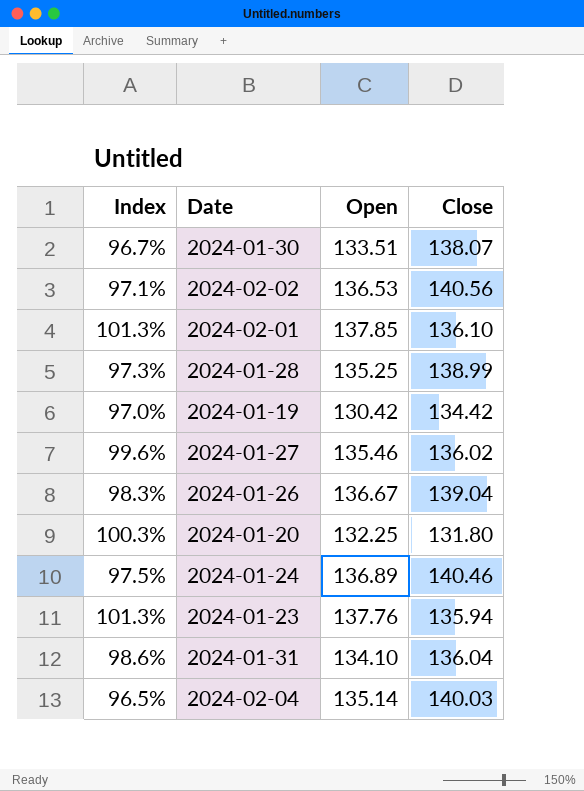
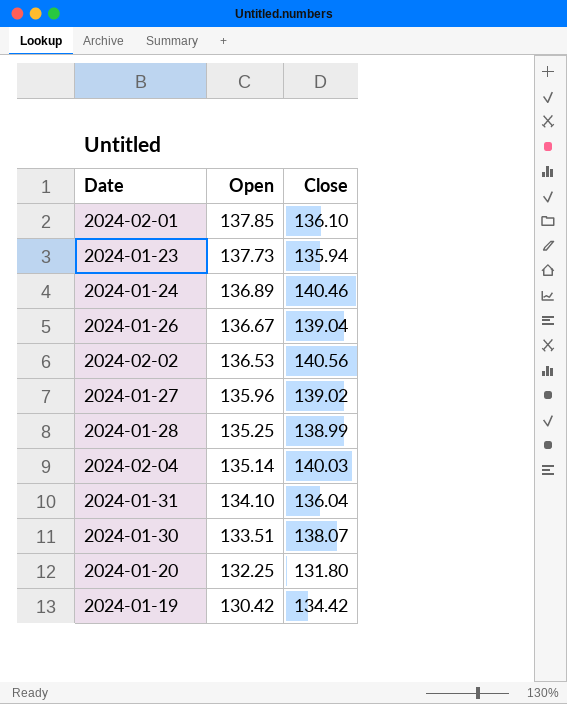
row order: none -> Open descending
column Index | formula: [Open] / [Close] -> none
2024-01-23 | Open: 137.76 -> 137.73
2024-01-27 | Open: 135.46 -> 135.96
2024-01-27 | Close: 136.02 -> 139.02

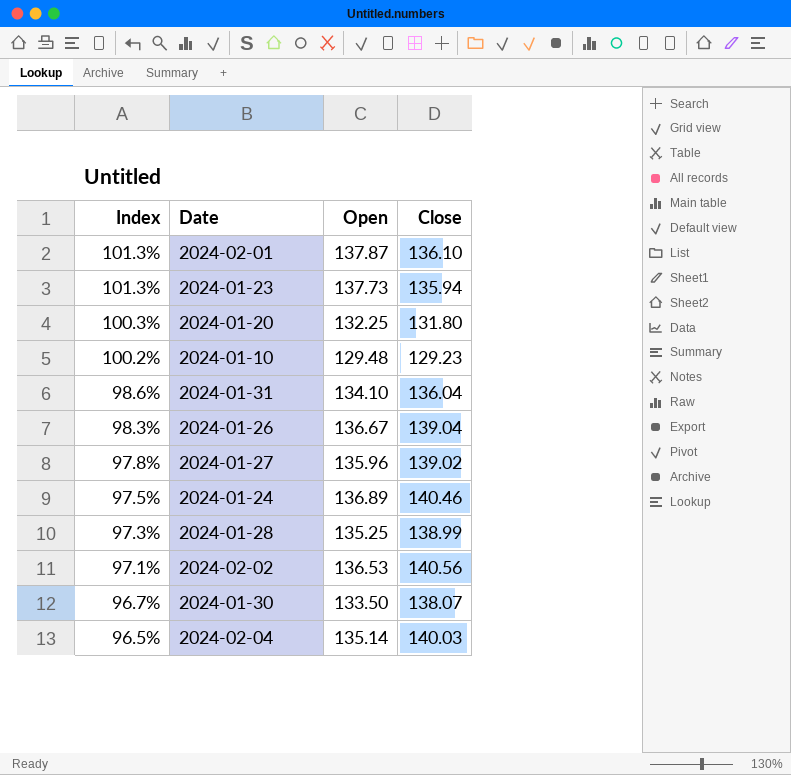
row order: Open descending -> Index descending
column Index | formula: none -> [Open] / [Close]
row 2024-01-19: 130.42 | 134.42 -> none
2024-02-01 | Open: 137.85 -> 137.87
row 2024-01-10: none -> 100.2% | 129.48 | 129.23
2024-01-30 | Open: 133.51 -> 133.50

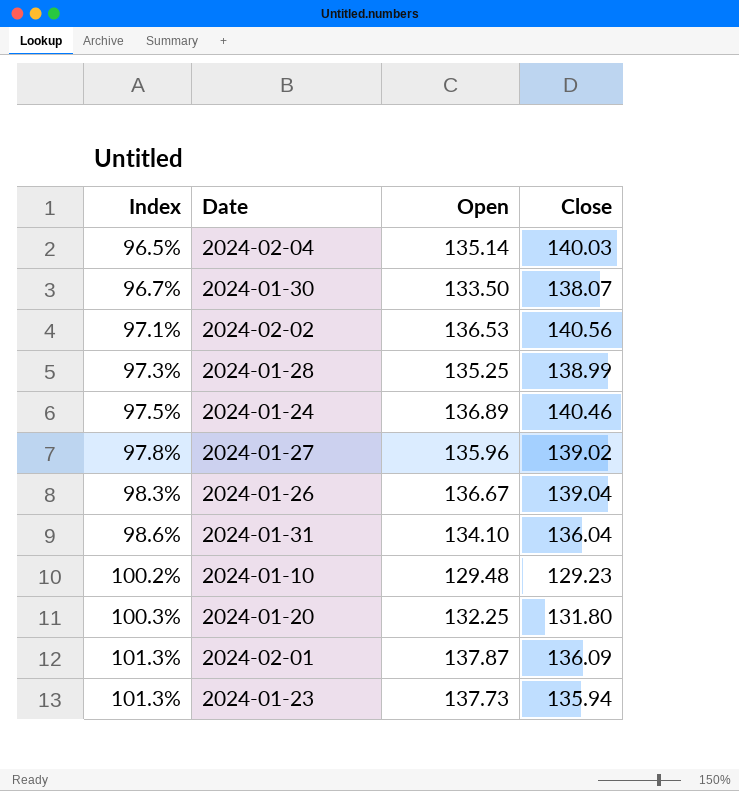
row order: Index descending -> Index ascending
2024-02-01 | Close: 136.10 -> 136.09

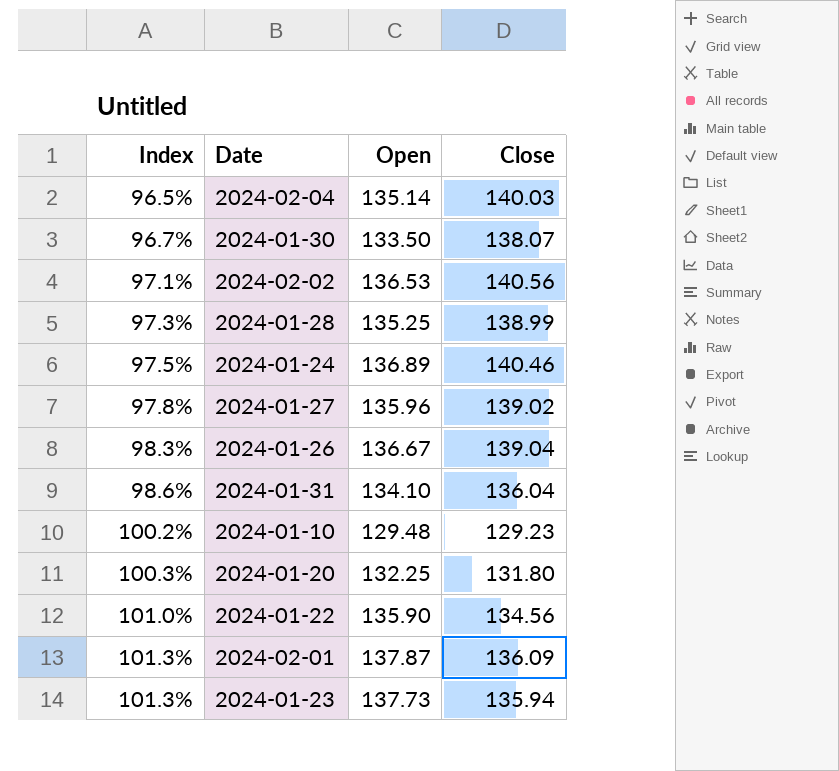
row 2024-01-22: none -> 101.0% | 135.90 | 134.56

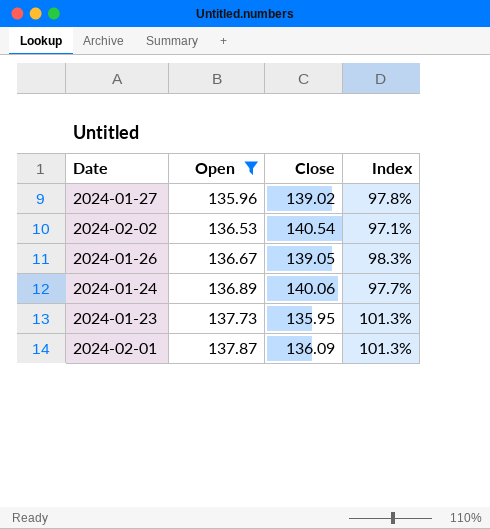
filter: none -> Open >= 135.96
row order: Index ascending -> Open ascending
column Index | position: 1 -> 4
2024-02-02 | Close: 140.56 -> 140.54
2024-01-26 | Close: 139.04 -> 139.05
2024-01-24 | Close: 140.46 -> 140.06
2024-01-24 | Index: 97.5% -> 97.7%
2024-01-23 | Close: 135.94 -> 135.95

